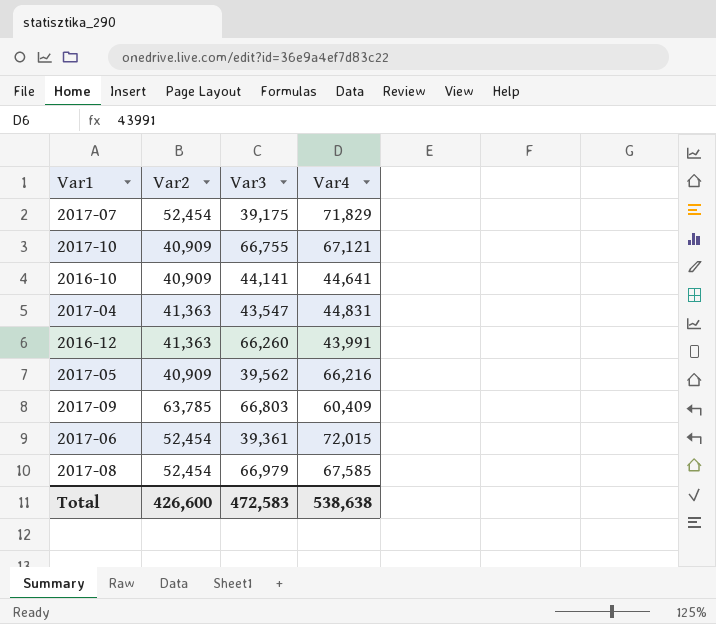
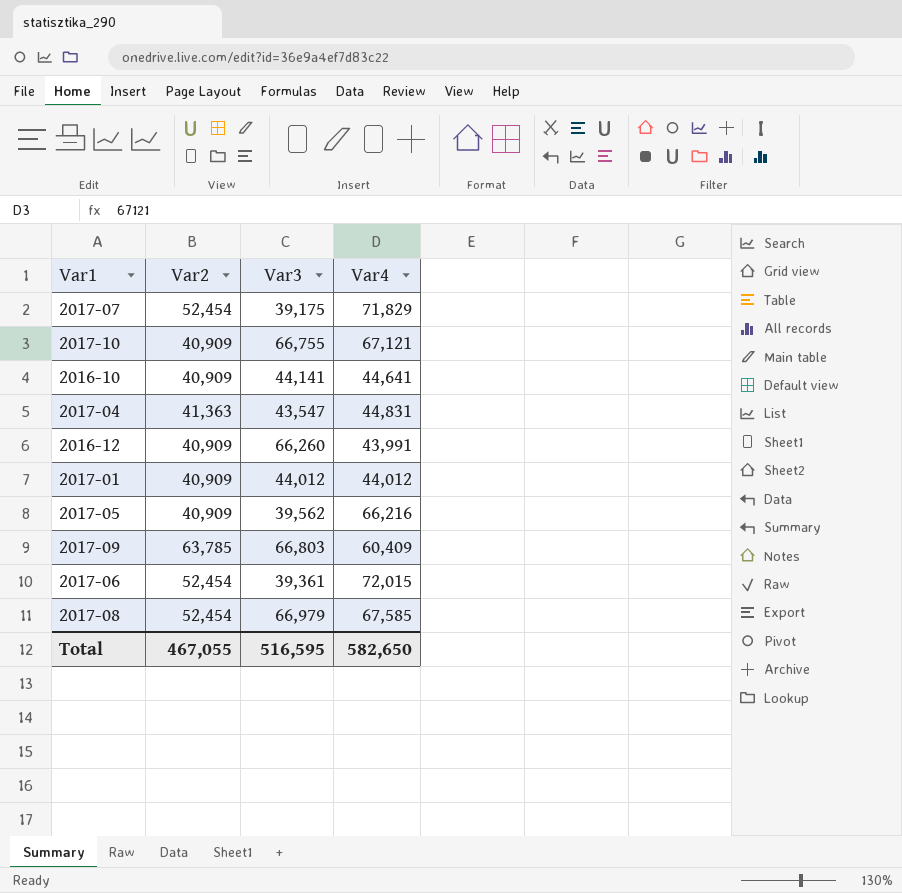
2016-12 | Var2: 41,363 -> 40,909
row 2017-01: none -> 40,909 | 44,012 | 44,012
Total | Var2: 426,600 -> 467,055
Total | Var3: 472,583 -> 516,595
Total | Var4: 538,638 -> 582,650

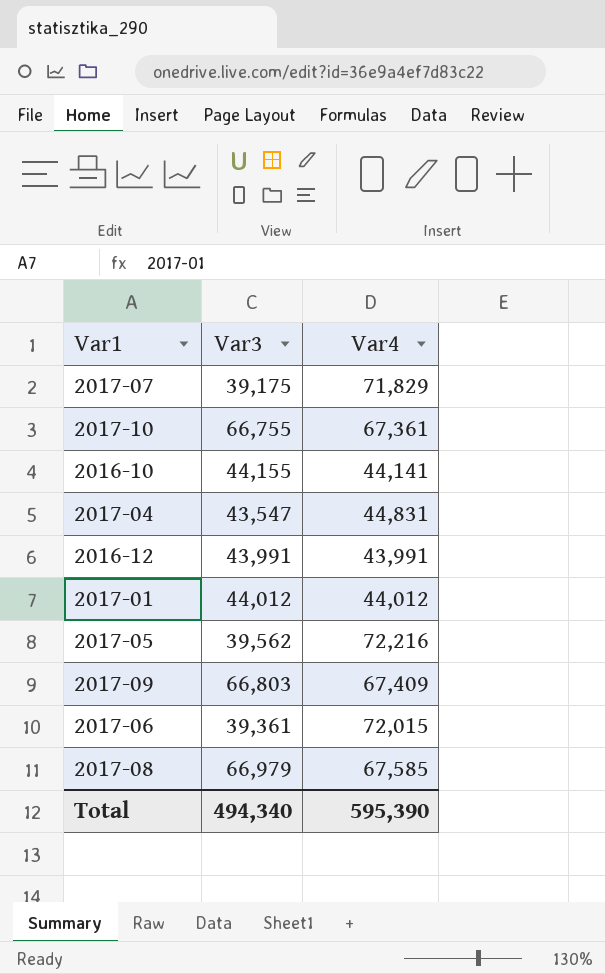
column Var2 | position: 2 -> none
2017-10 | Var4: 67,121 -> 67,361
2016-10 | Var3: 44,141 -> 44,155
2016-10 | Var4: 44,641 -> 44,141
2016-12 | Var3: 66,260 -> 43,991
2017-05 | Var4: 66,216 -> 72,216
2017-09 | Var4: 60,409 -> 67,409
Total | Var3: 516,595 -> 494,340
Total | Var4: 582,650 -> 595,390

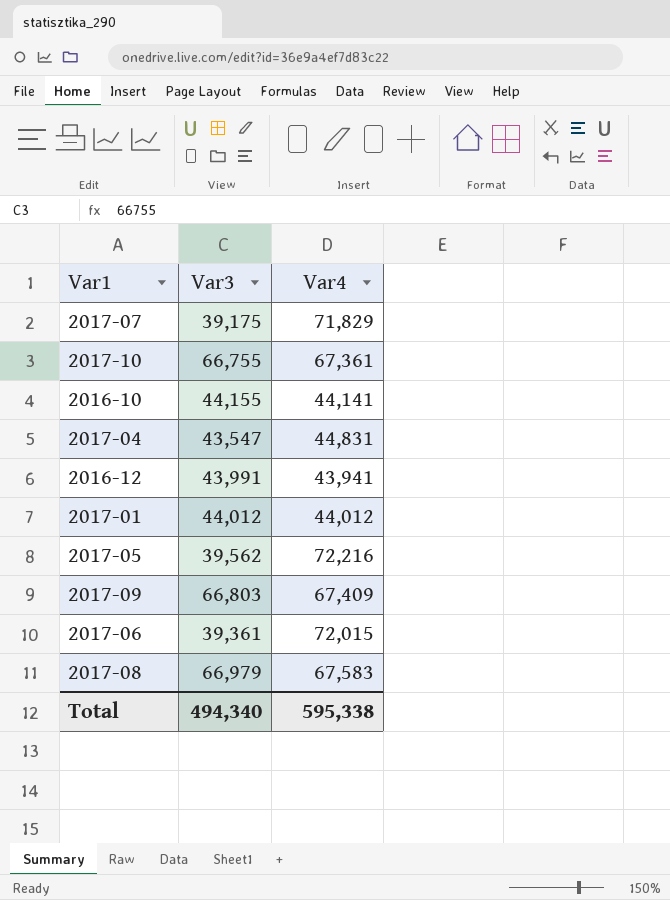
2016-12 | Var4: 43,991 -> 43,941
2017-08 | Var4: 67,585 -> 67,583
Total | Var4: 595,390 -> 595,338

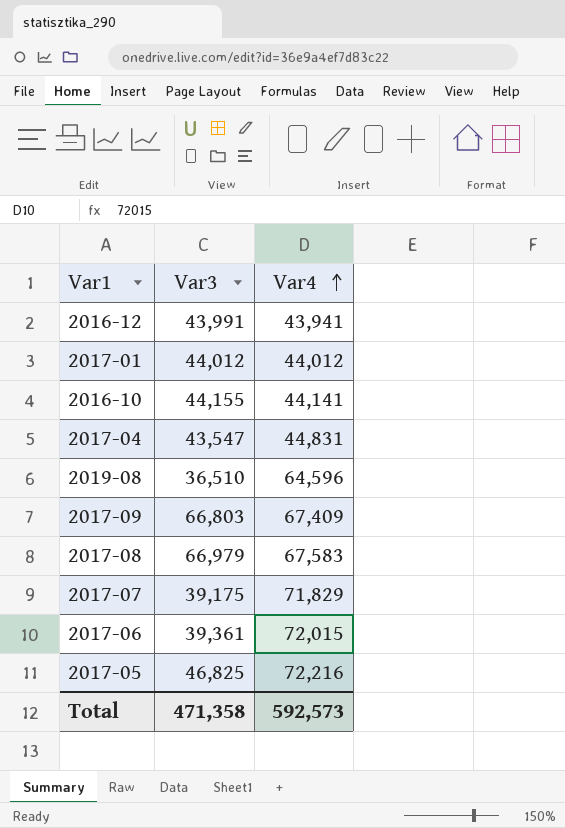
row order: none -> Var4 ascending
row 2017-10: 66,755 | 67,361 -> none
row 2019-08: none -> 36,510 | 64,596
2017-05 | Var3: 39,562 -> 46,825
Total | Var3: 494,340 -> 471,358
Total | Var4: 595,338 -> 592,573

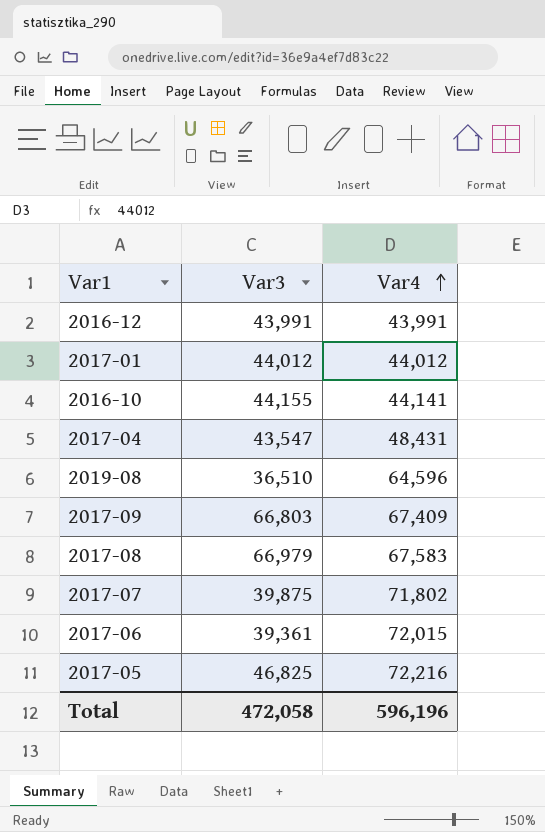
2016-12 | Var4: 43,941 -> 43,991
2017-04 | Var4: 44,831 -> 48,431
2017-07 | Var3: 39,175 -> 39,875
2017-07 | Var4: 71,829 -> 71,802
Total | Var3: 471,358 -> 472,058
Total | Var4: 592,573 -> 596,196

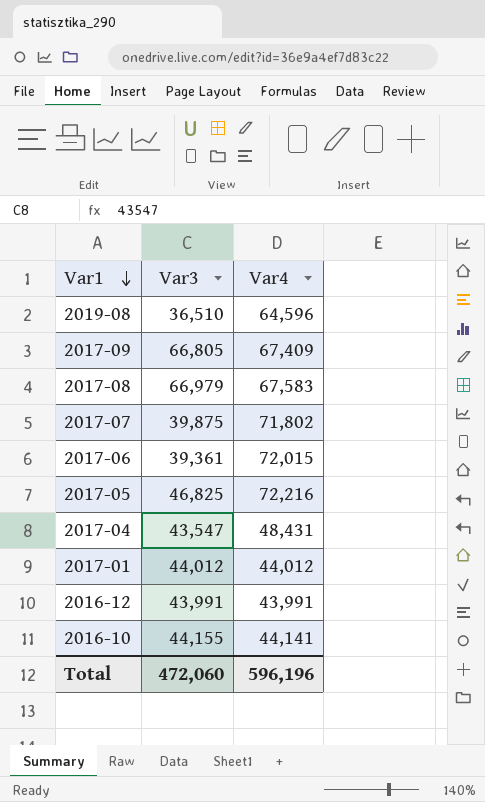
row order: Var4 ascending -> Var1 descending
2017-09 | Var3: 66,803 -> 66,805
Total | Var3: 472,058 -> 472,060

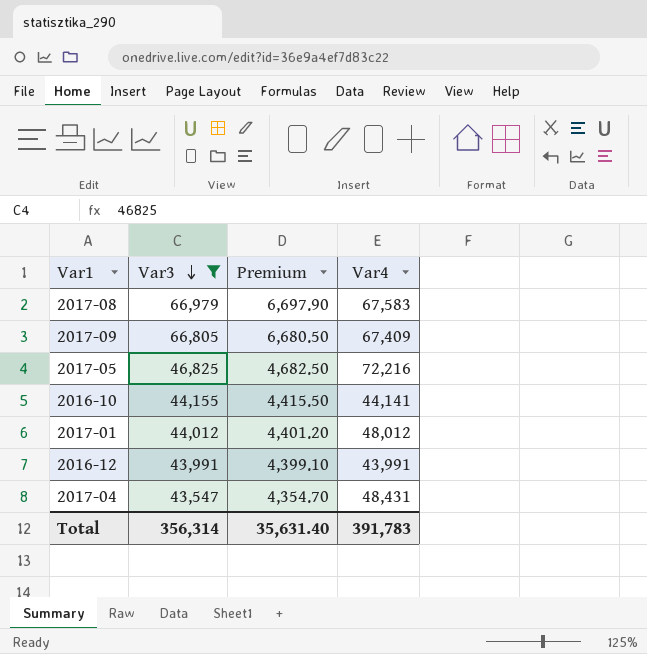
filter: none -> Var3 >= 43,547
row order: Var1 descending -> Var3 descending
column Premium | formula: none -> [Var3] * 0.1
2017-01 | Var4: 44,012 -> 48,012
Total | Var3: 472,060 -> 356,314
Total | Var4: 596,196 -> 391,783

